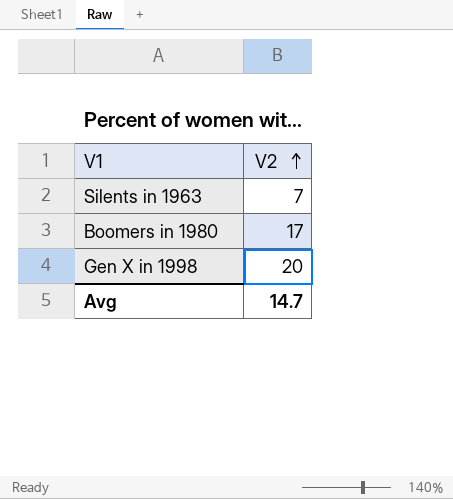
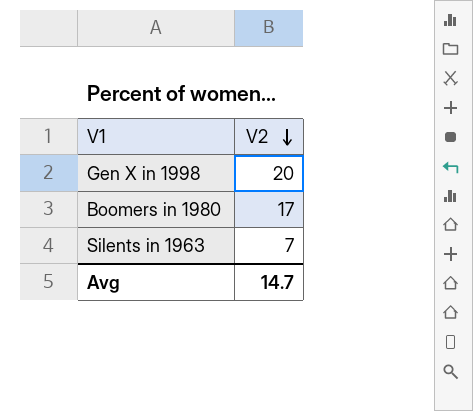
row order: V2 ascending -> V2 descending

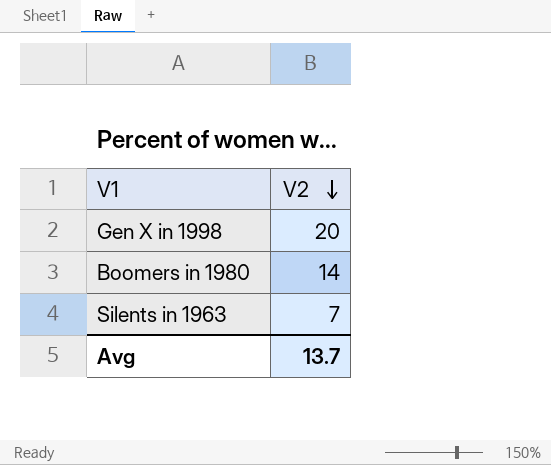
Boomers in 1980 | V2: 17 -> 14
Avg | V2: 14.7 -> 13.7

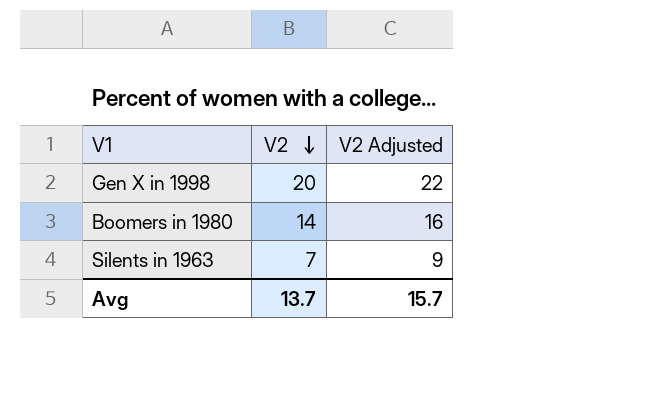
column V2 Adjusted | formula: none -> [V2] + 2

